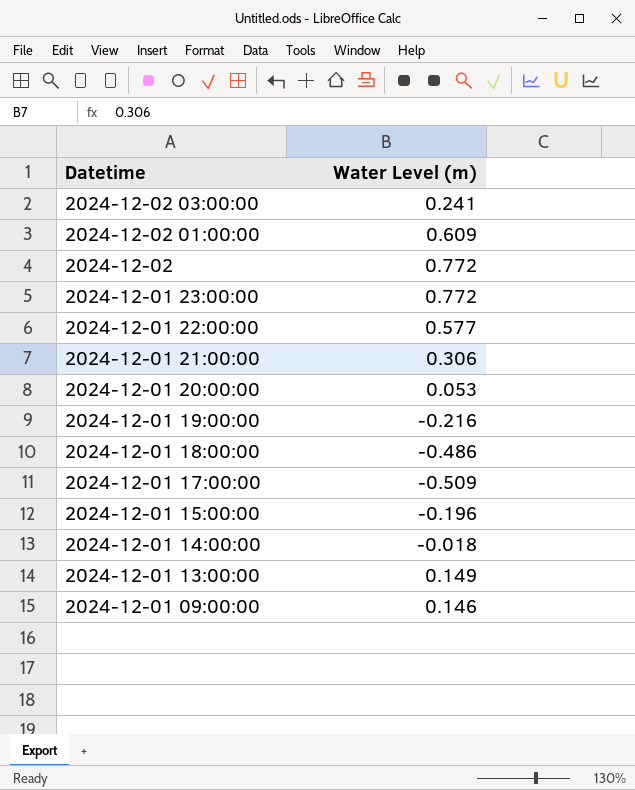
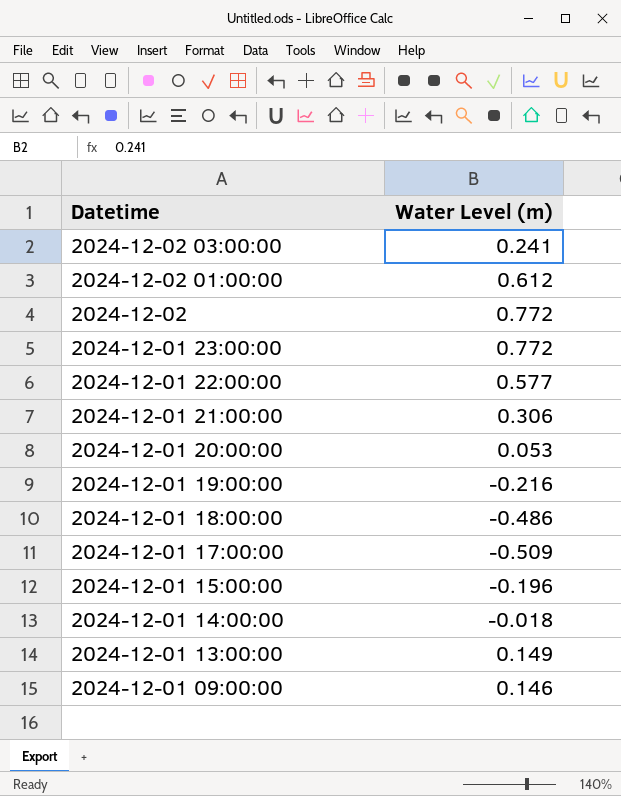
2024-12-02 01:00:00 | Water Level (m): 0.609 -> 0.612

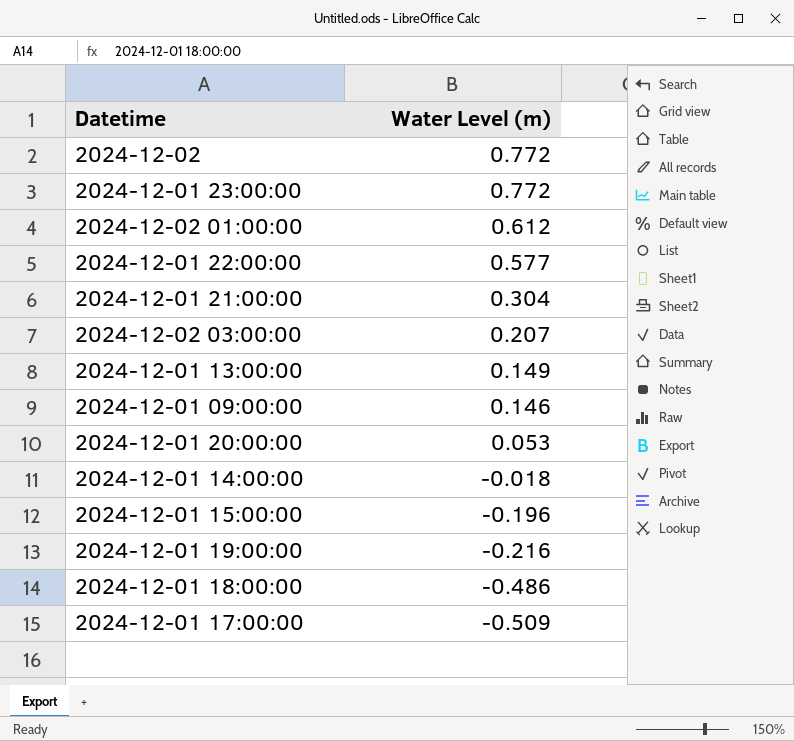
row order: Datetime descending -> Water Level (m) descending
2024-12-01 21:00:00 | Water Level (m): 0.306 -> 0.304
2024-12-02 03:00:00 | Water Level (m): 0.241 -> 0.207

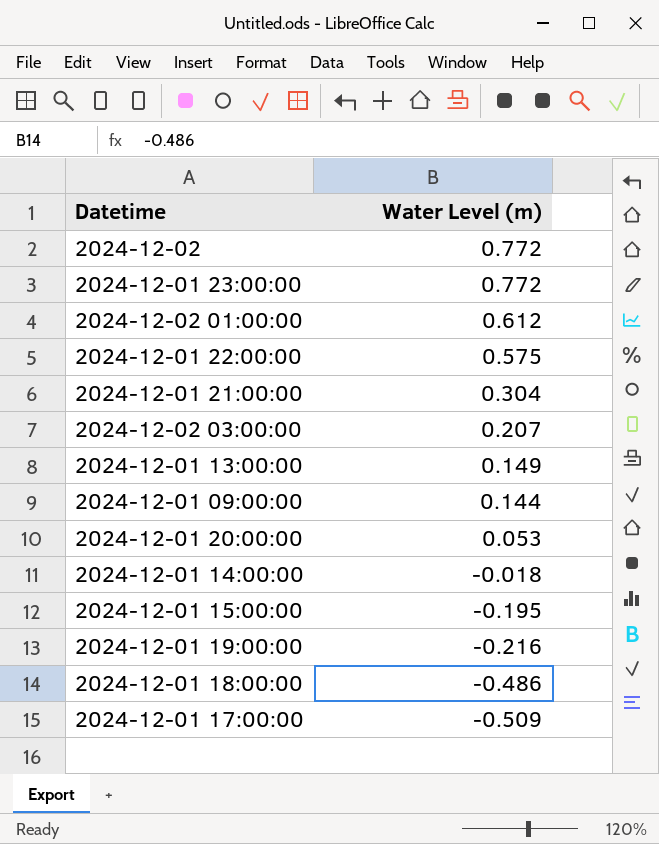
2024-12-01 22:00:00 | Water Level (m): 0.577 -> 0.575
2024-12-01 09:00:00 | Water Level (m): 0.146 -> 0.144
2024-12-01 15:00:00 | Water Level (m): -0.196 -> -0.195

